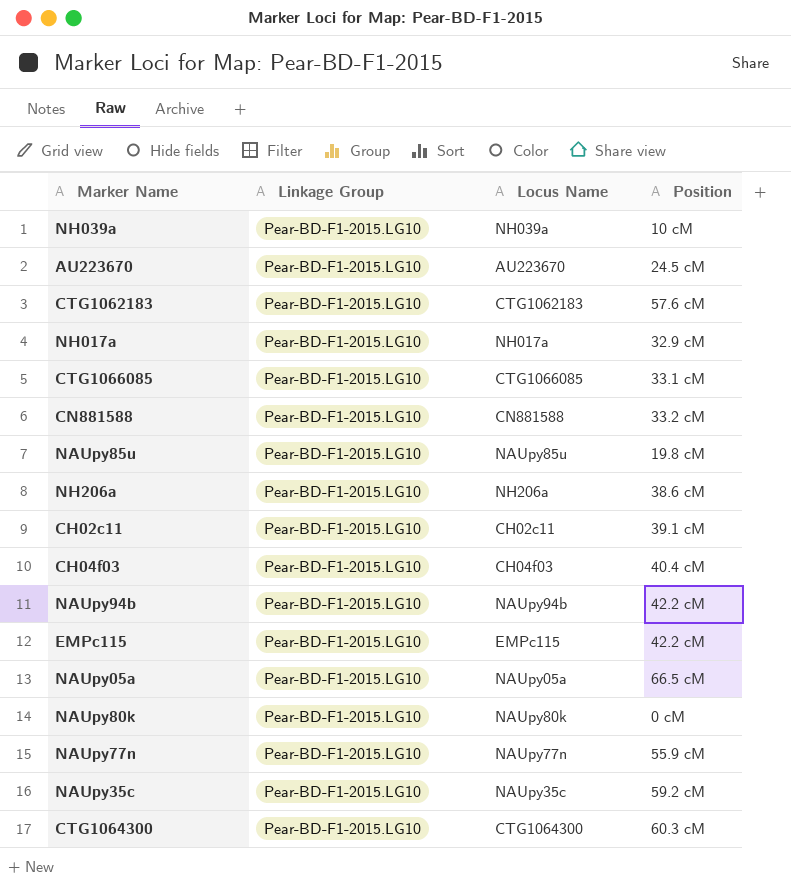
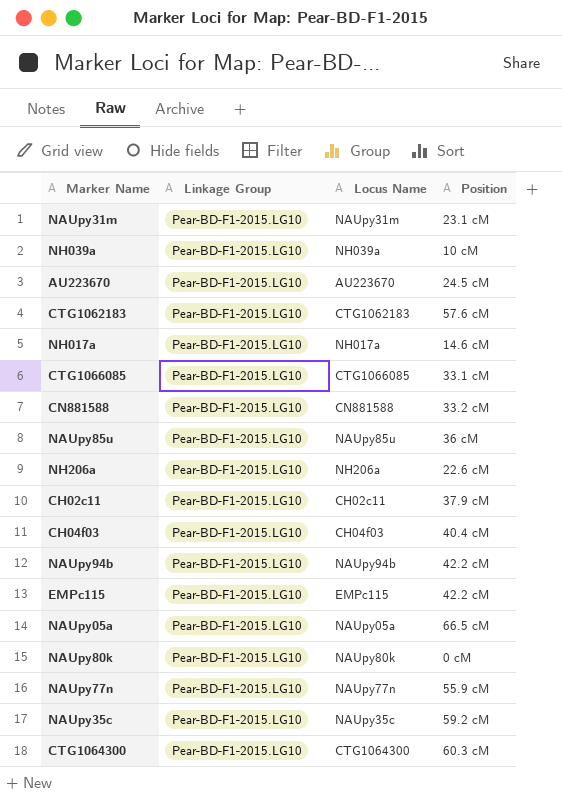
row NAUpy31m: none -> Pear-BD-F1-2015.LG10 | NAUpy31m | 23.1 cM
NH017a | Position: 32.9 cM -> 14.6 cM
NAUpy85u | Position: 19.8 cM -> 36 cM
NH206a | Position: 38.6 cM -> 22.6 cM
CH02c11 | Position: 39.1 cM -> 37.9 cM

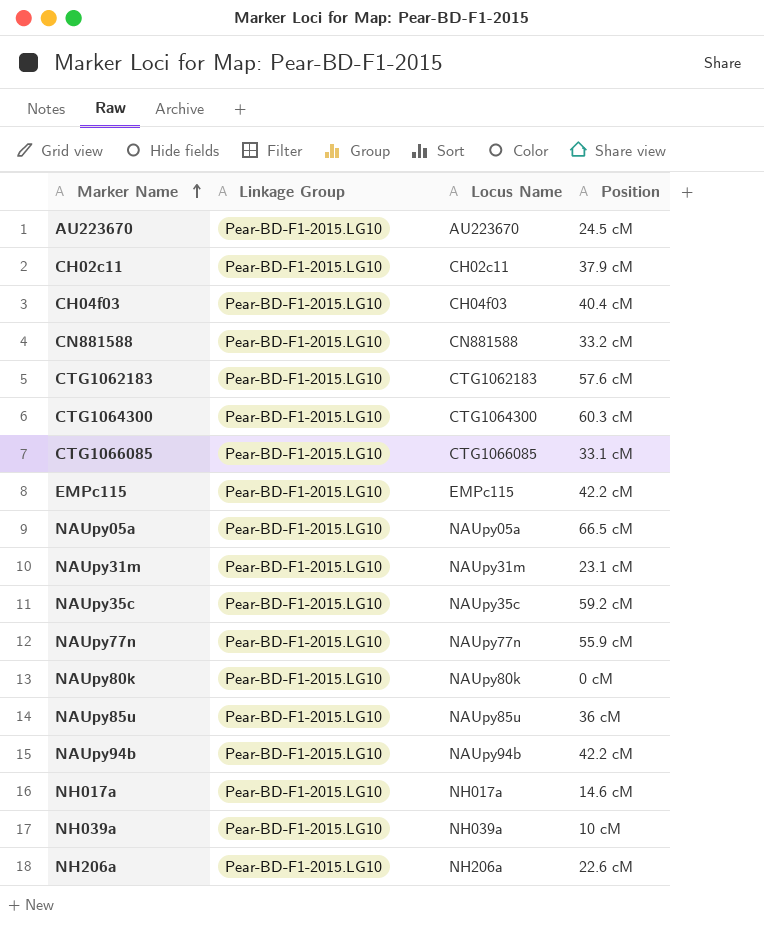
row order: none -> Marker Name ascending

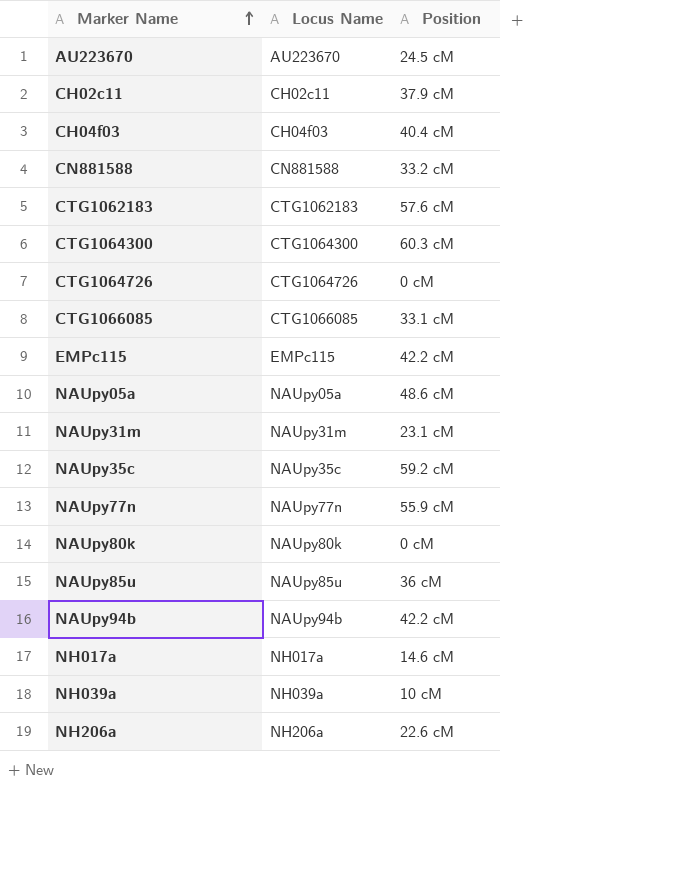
column Linkage Group | position: 2 -> none
row CTG1064726: none -> CTG1064726 | 0 cM
NAUpy05a | Position: 66.5 cM -> 48.6 cM

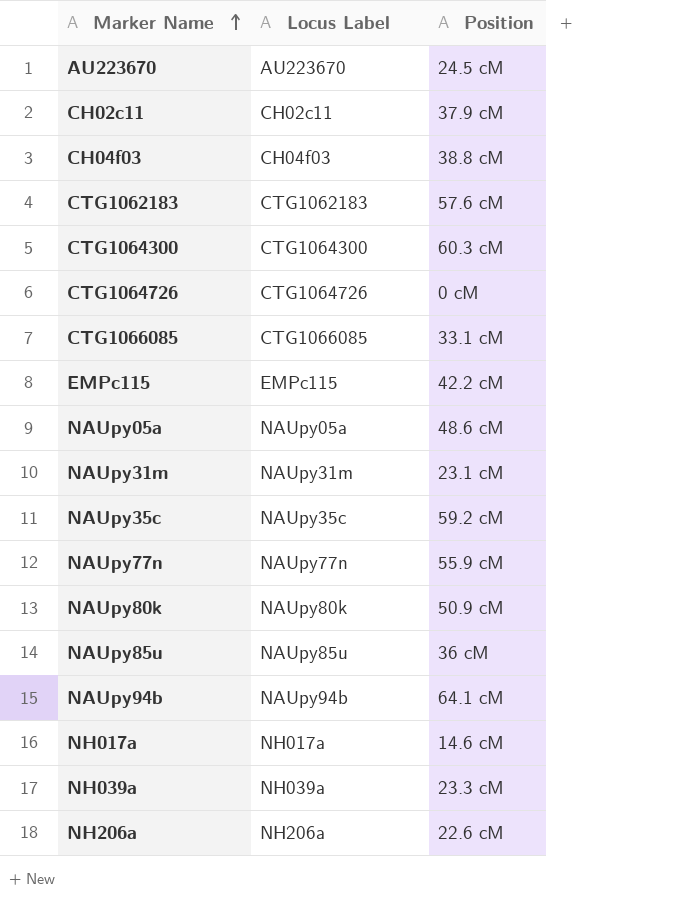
column name: Locus Name -> Locus Label
row CN881588: CN881588 | 33.2 cM -> none
CH04f03 | Position: 40.4 cM -> 38.8 cM
NAUpy80k | Position: 0 cM -> 50.9 cM
NAUpy94b | Position: 42.2 cM -> 64.1 cM
NH039a | Position: 10 cM -> 23.3 cM

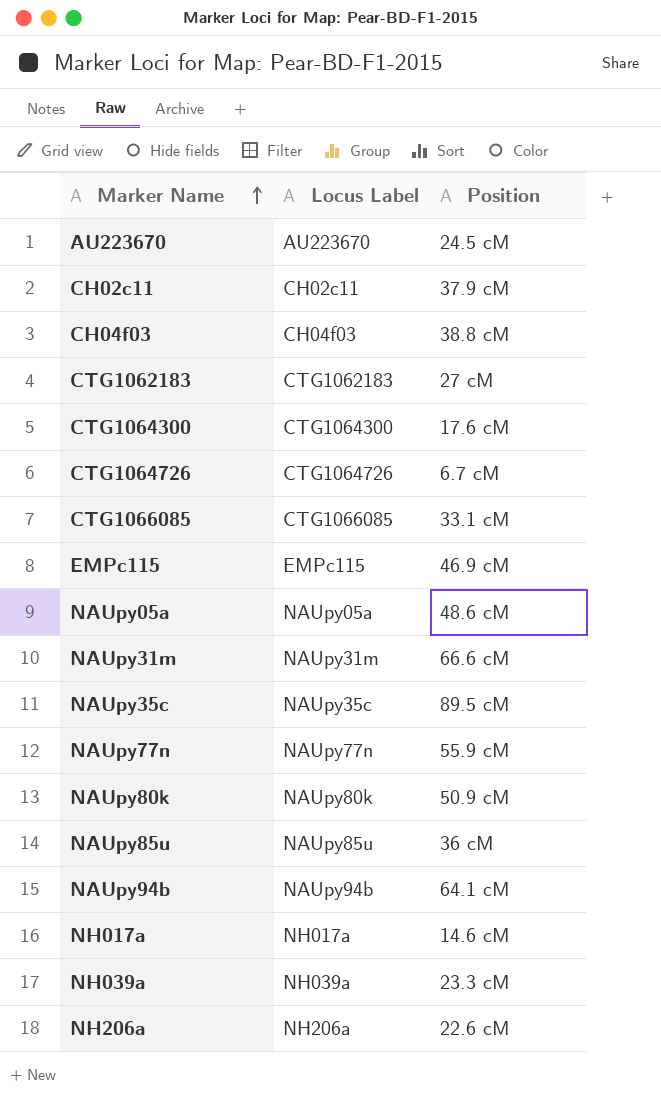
CTG1062183 | Position: 57.6 cM -> 27 cM
CTG1064300 | Position: 60.3 cM -> 17.6 cM
CTG1064726 | Position: 0 cM -> 6.7 cM
EMPc115 | Position: 42.2 cM -> 46.9 cM
NAUpy31m | Position: 23.1 cM -> 66.6 cM
NAUpy35c | Position: 59.2 cM -> 89.5 cM

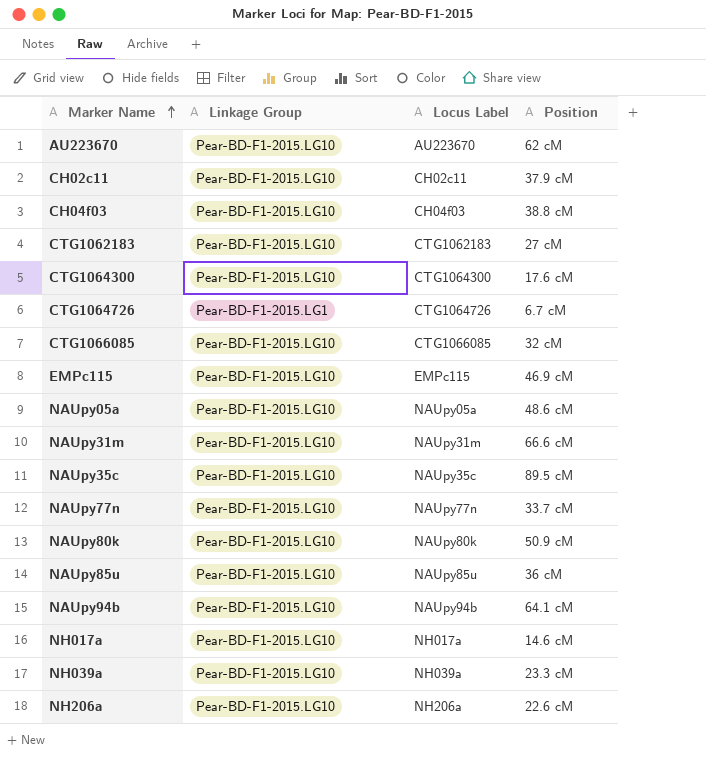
column Linkage Group | position: none -> 2
AU223670 | Position: 24.5 cM -> 62 cM
CTG1066085 | Position: 33.1 cM -> 32 cM
NAUpy77n | Position: 55.9 cM -> 33.7 cM

